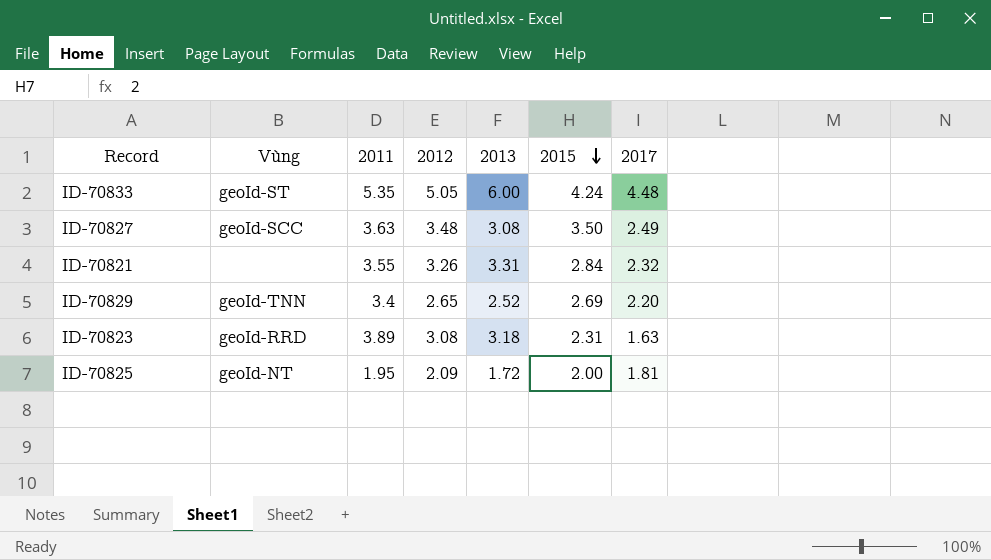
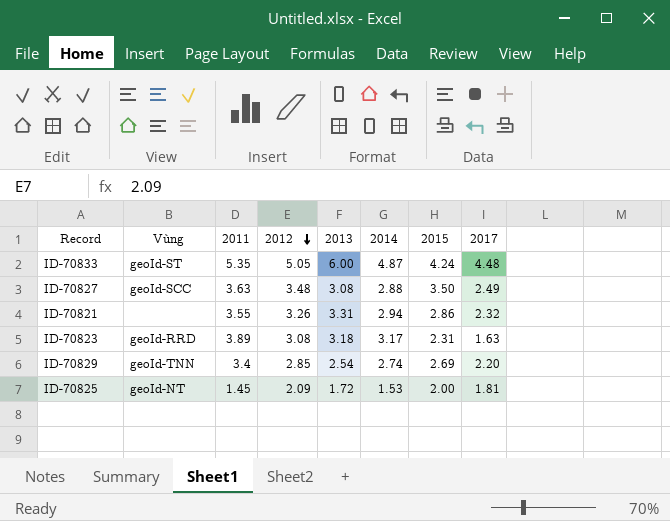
row order: 2015 descending -> 2012 descending
column 2014 | position: none -> 6
ID-70821 | 2015: 2.84 -> 2.86
ID-70829 | 2012: 2.65 -> 2.85
ID-70829 | 2013: 2.52 -> 2.54
ID-70825 | 2011: 1.95 -> 1.45

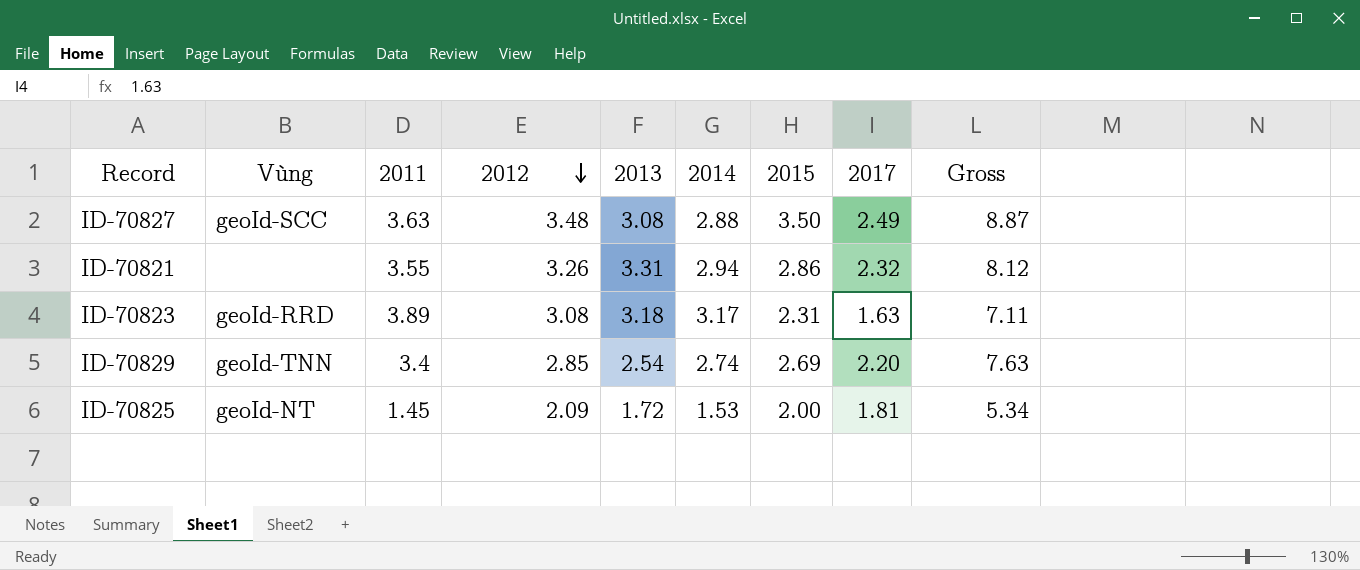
column Gross | formula: none -> [2014] + [2015] + [2017]
row ID-70833: geoId-ST | 5.35 | 5.05 | 6.00 | 4.87 | 4.24 | 4.48 -> none

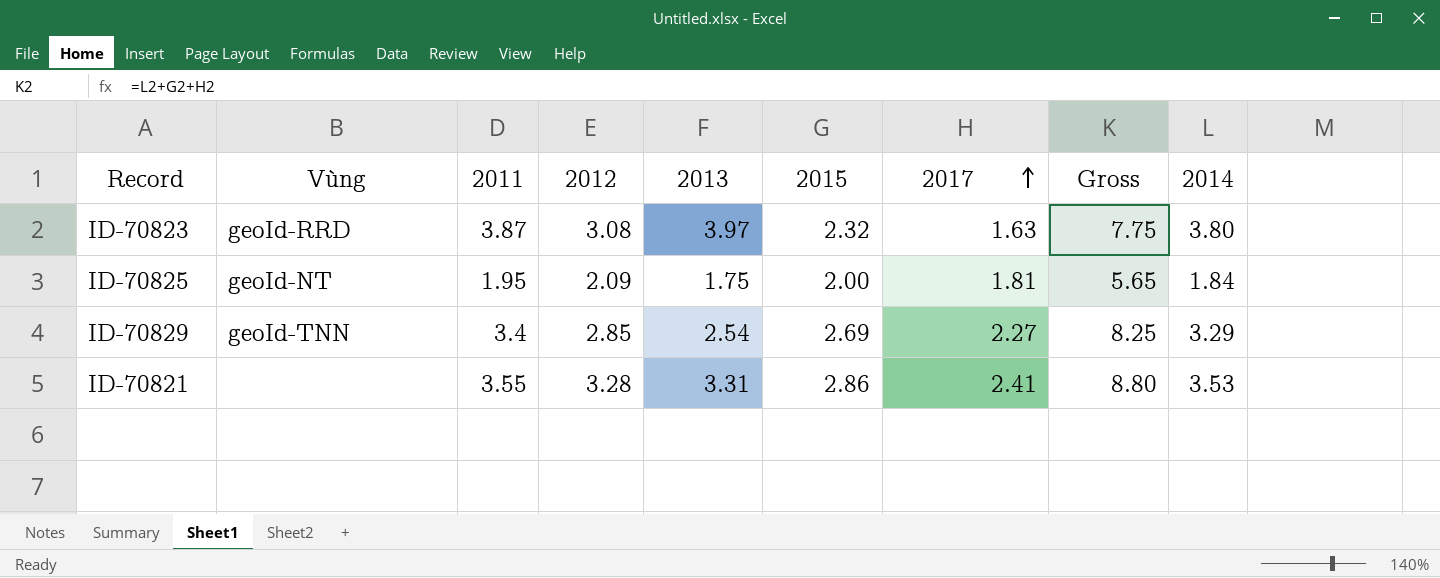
row order: 2012 descending -> 2017 ascending
column 2014 | position: 6 -> 9
row ID-70827: geoId-SCC | 3.63 | 3.48 | 3.08 | 2.88 | 3.50 | 2.49 | 8.87 -> none
ID-70823 | 2011: 3.89 -> 3.87
ID-70823 | 2013: 3.18 -> 3.97
ID-70823 | 2015: 2.31 -> 2.32
ID-70823 | Gross: 7.11 -> 7.75
ID-70823 | 2014: 3.17 -> 3.80
ID-70825 | 2011: 1.45 -> 1.95
ID-70825 | 2013: 1.72 -> 1.75
ID-70825 | Gross: 5.34 -> 5.65
ID-70825 | 2014: 1.53 -> 1.84
ID-70829 | 2017: 2.20 -> 2.27
ID-70829 | Gross: 7.63 -> 8.25
ID-70829 | 2014: 2.74 -> 3.29
ID-70821 | 2012: 3.26 -> 3.28
ID-70821 | 2017: 2.32 -> 2.41
ID-70821 | Gross: 8.12 -> 8.80
ID-70821 | 2014: 2.94 -> 3.53

